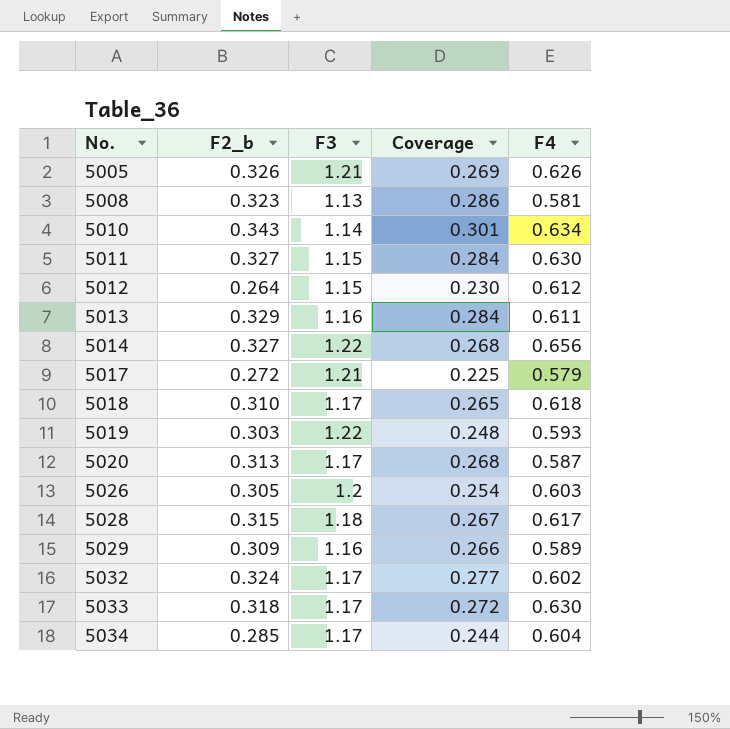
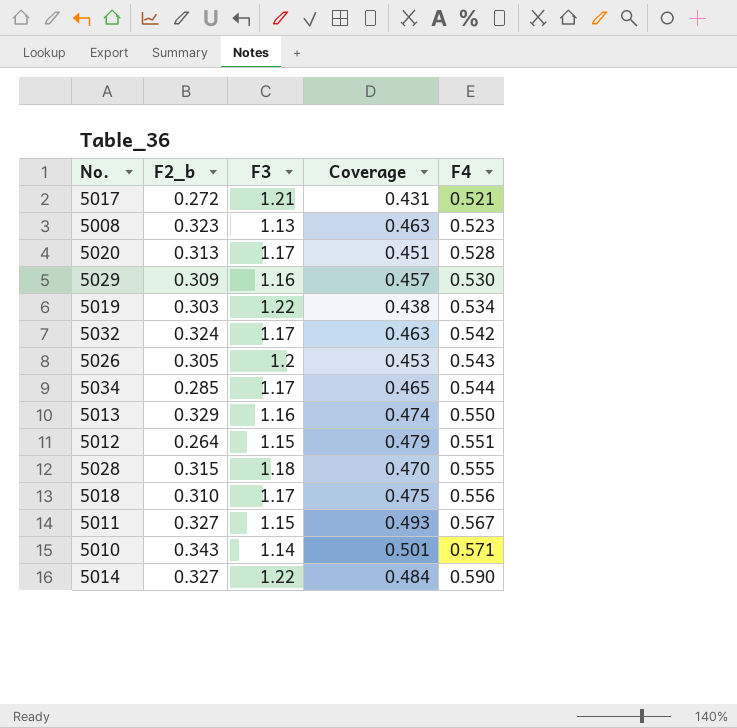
row order: No. ascending -> F4 ascending
column Coverage | formula: [F2_b] / [F3] -> [F4] / [F3]
row 5005: 0.326 | 1.21 | 0.269 | 0.626 -> none
row 5033: 0.318 | 1.17 | 0.272 | 0.630 -> none
5017 | F4: 0.579 -> 0.521
5008 | F4: 0.581 -> 0.523
5020 | F4: 0.587 -> 0.528
5029 | F4: 0.589 -> 0.530
5019 | F4: 0.593 -> 0.534
5032 | F4: 0.602 -> 0.542
5026 | F4: 0.603 -> 0.543
5034 | F4: 0.604 -> 0.544
5013 | F4: 0.611 -> 0.550
5012 | F4: 0.612 -> 0.551
5028 | F4: 0.617 -> 0.555
5018 | F4: 0.618 -> 0.556
5011 | F4: 0.630 -> 0.567
5010 | F4: 0.634 -> 0.571
5014 | F4: 0.656 -> 0.590

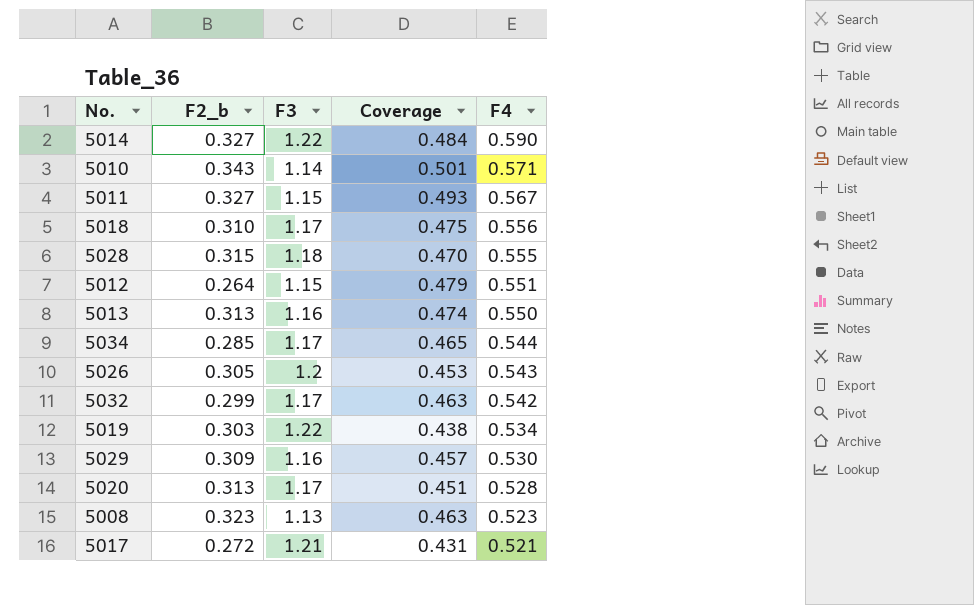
row order: F4 ascending -> F4 descending
5013 | F2_b: 0.329 -> 0.313
5032 | F2_b: 0.324 -> 0.299

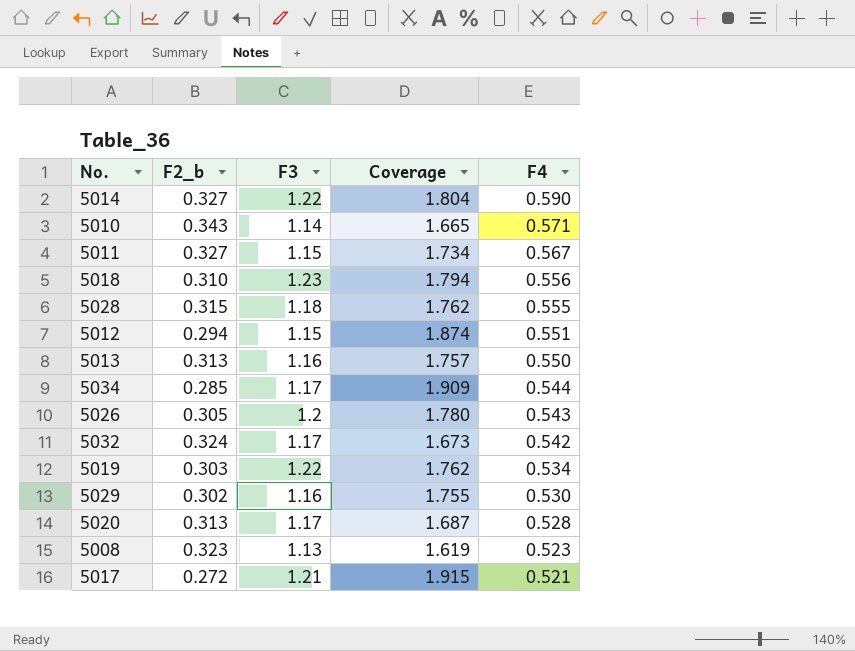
column Coverage | formula: [F4] / [F3] -> [F4] / [F2_b]
5018 | F3: 1.17 -> 1.23
5012 | F2_b: 0.264 -> 0.294
5032 | F2_b: 0.299 -> 0.324
5029 | F2_b: 0.309 -> 0.302

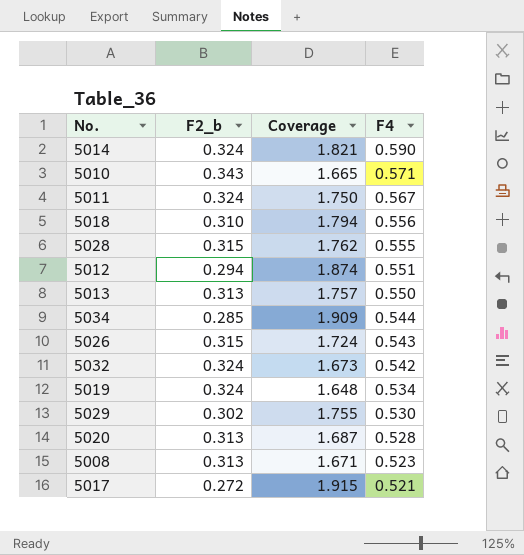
column F3 | position: 3 -> none
5014 | F2_b: 0.327 -> 0.324
5014 | Coverage: 1.804 -> 1.821
5011 | F2_b: 0.327 -> 0.324
5011 | Coverage: 1.734 -> 1.750
5026 | F2_b: 0.305 -> 0.315
5026 | Coverage: 1.780 -> 1.724
5019 | F2_b: 0.303 -> 0.324
5019 | Coverage: 1.762 -> 1.648
5008 | F2_b: 0.323 -> 0.313
5008 | Coverage: 1.619 -> 1.671

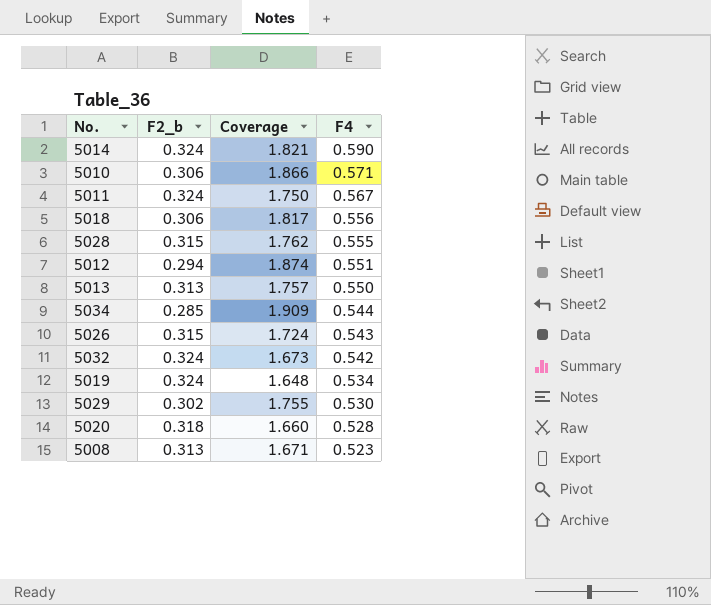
row 5017: 0.272 | 1.915 | 0.521 -> none
5010 | F2_b: 0.343 -> 0.306
5010 | Coverage: 1.665 -> 1.866
5018 | F2_b: 0.310 -> 0.306
5018 | Coverage: 1.794 -> 1.817
5020 | F2_b: 0.313 -> 0.318
5020 | Coverage: 1.687 -> 1.660

